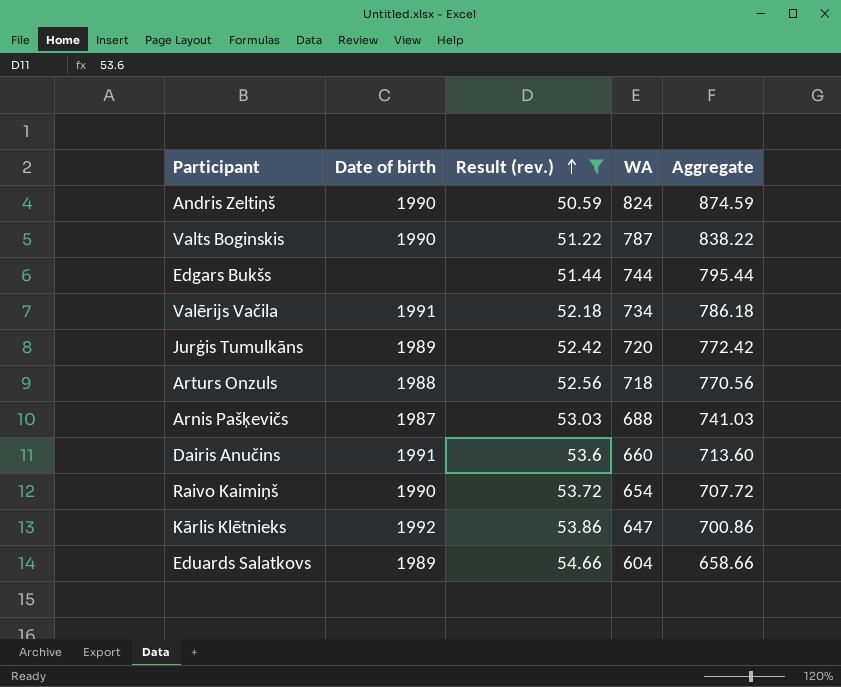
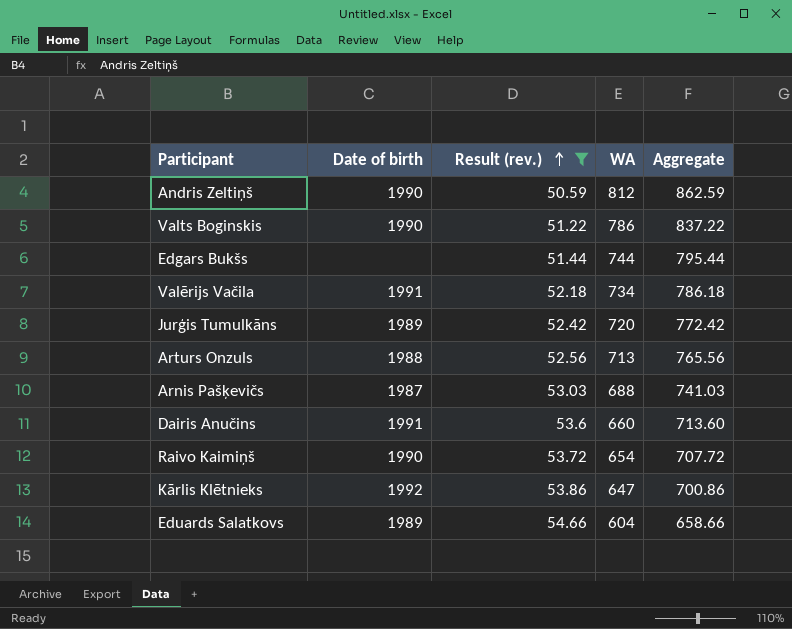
Andris Zeltiņš | WA: 824 -> 812
Andris Zeltiņš | Aggregate: 874.59 -> 862.59
Valts Boginskis | WA: 787 -> 786
Valts Boginskis | Aggregate: 838.22 -> 837.22
Arturs Onzuls | WA: 718 -> 713
Arturs Onzuls | Aggregate: 770.56 -> 765.56

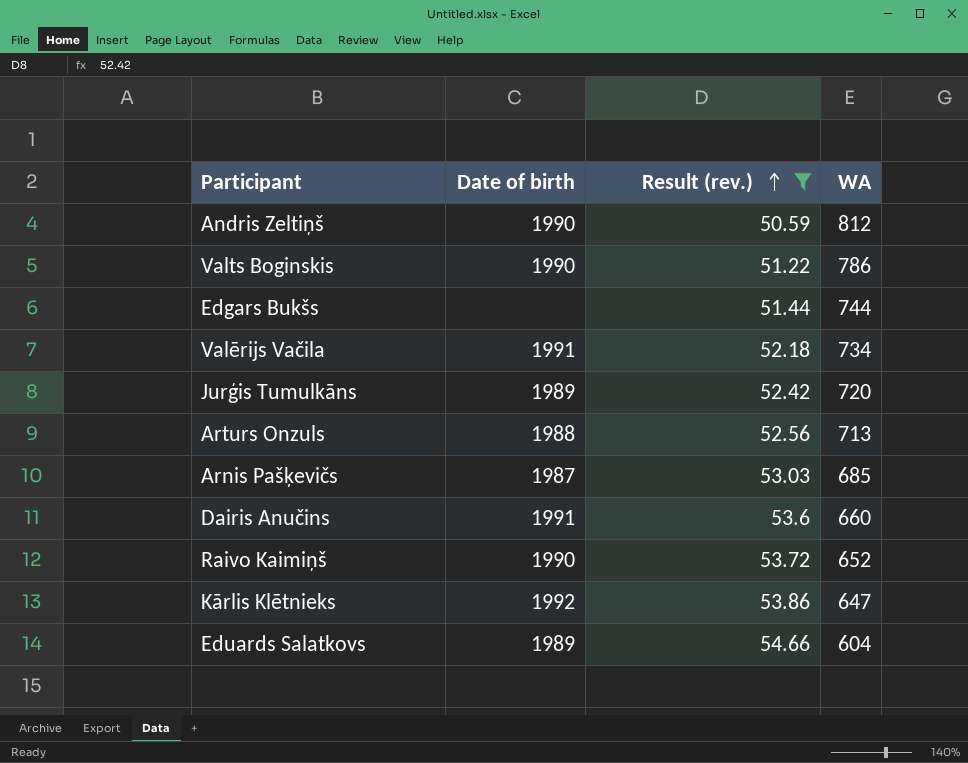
column Aggregate | formula: [Result (rev.)] + [WA] -> none
Arnis Pašķevičs | WA: 688 -> 685
Raivo Kaimiņš | WA: 654 -> 652

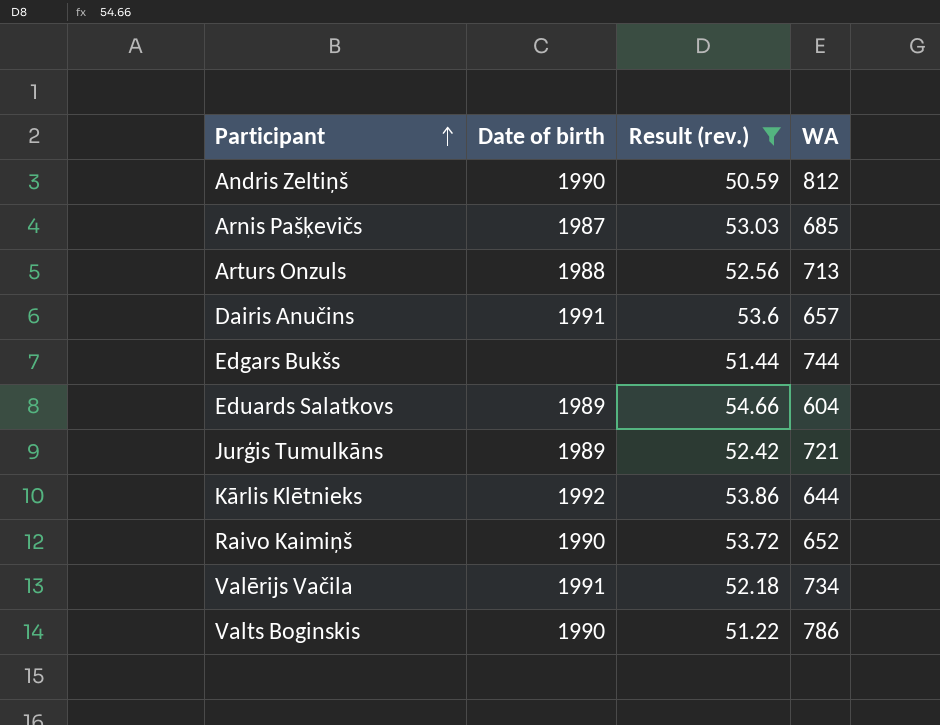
row order: Result (rev.) ascending -> Participant ascending
Dairis Anučins | WA: 660 -> 657
Jurģis Tumulkāns | WA: 720 -> 721
Kārlis Klētnieks | WA: 647 -> 644

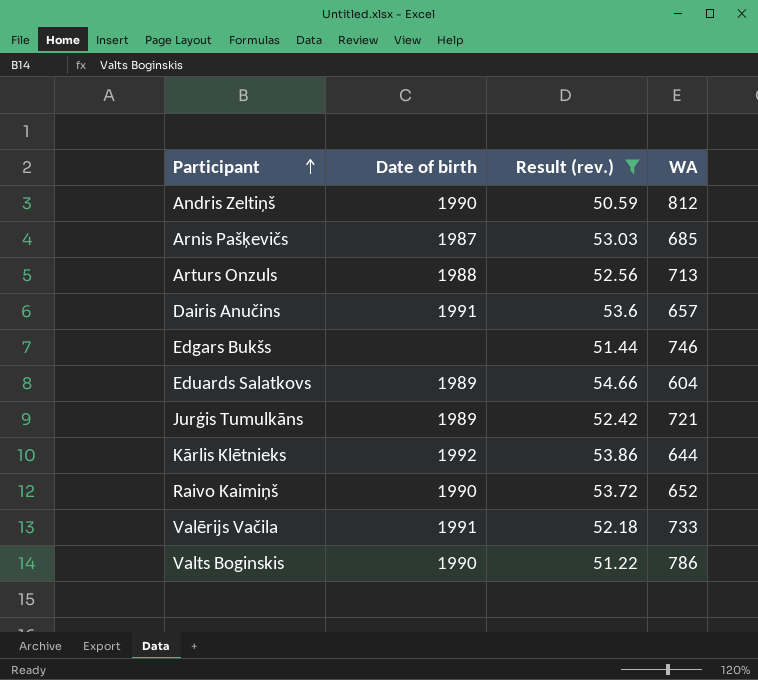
Edgars Bukšs | WA: 744 -> 746
Valērijs Vačila | WA: 734 -> 733

